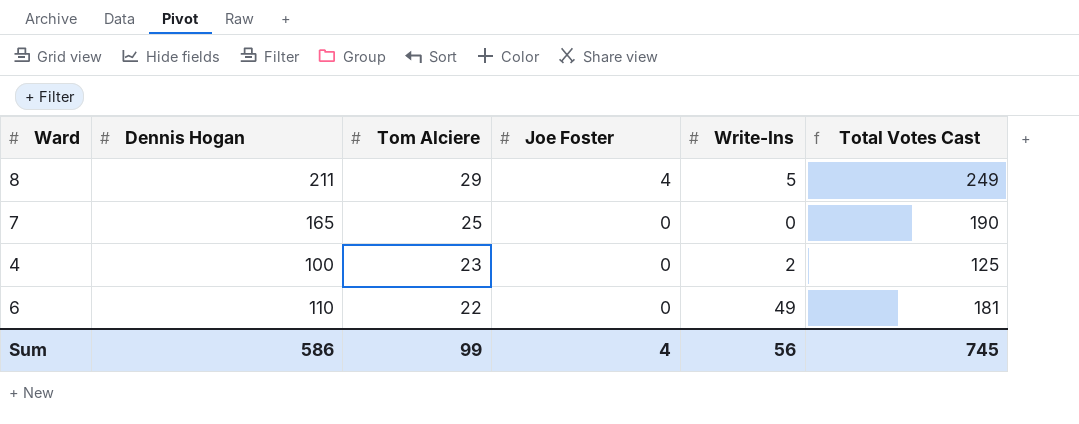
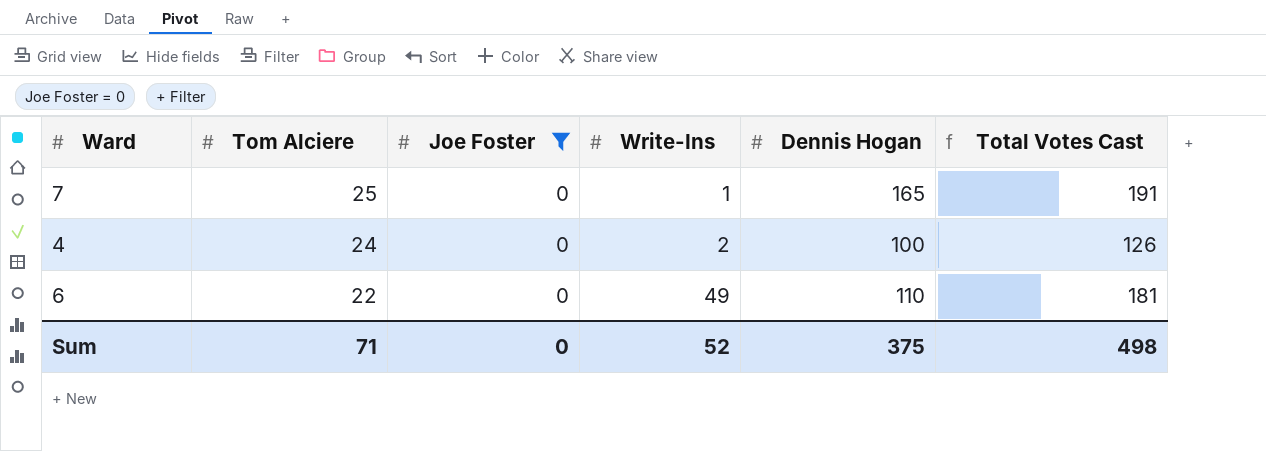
filter: none -> Joe Foster = 0
column Dennis Hogan | position: 2 -> 5
7 | Write-Ins: 0 -> 1
7 | Total Votes Cast: 190 -> 191
4 | Tom Alciere: 23 -> 24
4 | Total Votes Cast: 125 -> 126
Sum | Tom Alciere: 99 -> 71
Sum | Joe Foster: 4 -> 0
Sum | Write-Ins: 56 -> 52
Sum | Dennis Hogan: 586 -> 375
Sum | Total Votes Cast: 745 -> 498

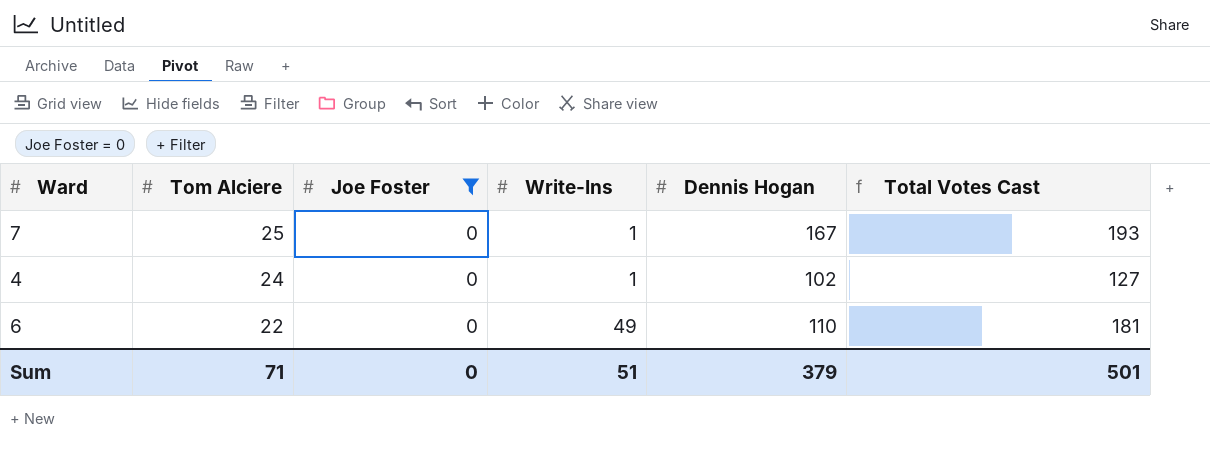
7 | Dennis Hogan: 165 -> 167
7 | Total Votes Cast: 191 -> 193
4 | Write-Ins: 2 -> 1
4 | Dennis Hogan: 100 -> 102
4 | Total Votes Cast: 126 -> 127
Sum | Write-Ins: 52 -> 51
Sum | Dennis Hogan: 375 -> 379
Sum | Total Votes Cast: 498 -> 501

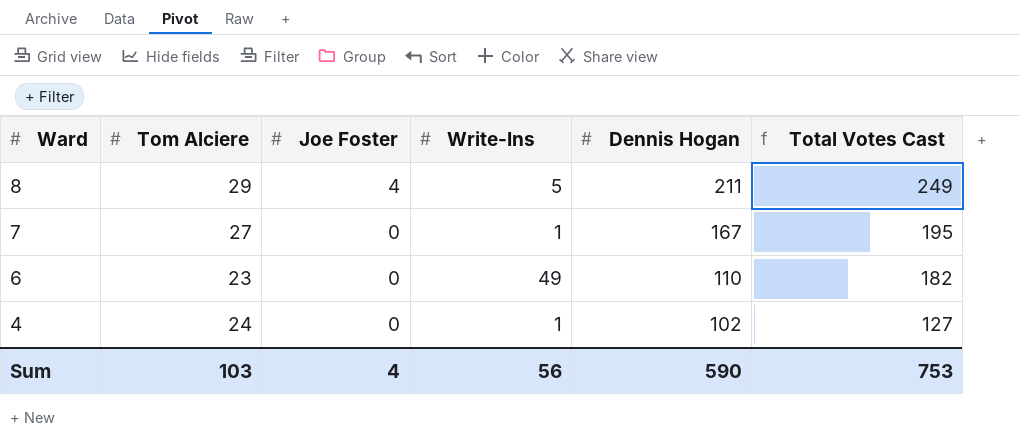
filter: Joe Foster = 0 -> none
row order: Tom Alciere descending -> Ward descending
7 | Tom Alciere: 25 -> 27
7 | Total Votes Cast: 193 -> 195
6 | Tom Alciere: 22 -> 23
6 | Total Votes Cast: 181 -> 182
Sum | Tom Alciere: 71 -> 103
Sum | Joe Foster: 0 -> 4
Sum | Write-Ins: 51 -> 56
Sum | Dennis Hogan: 379 -> 590
Sum | Total Votes Cast: 501 -> 753

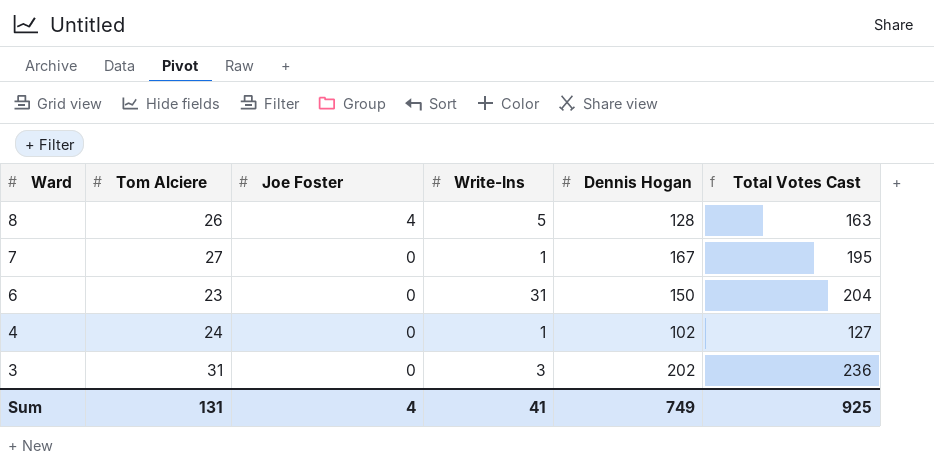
8 | Tom Alciere: 29 -> 26
8 | Dennis Hogan: 211 -> 128
8 | Total Votes Cast: 249 -> 163
6 | Write-Ins: 49 -> 31
6 | Dennis Hogan: 110 -> 150
6 | Total Votes Cast: 182 -> 204
row 3: none -> 31 | 0 | 3 | 202 | 236
Sum | Tom Alciere: 103 -> 131
Sum | Write-Ins: 56 -> 41
Sum | Dennis Hogan: 590 -> 749
Sum | Total Votes Cast: 753 -> 925

